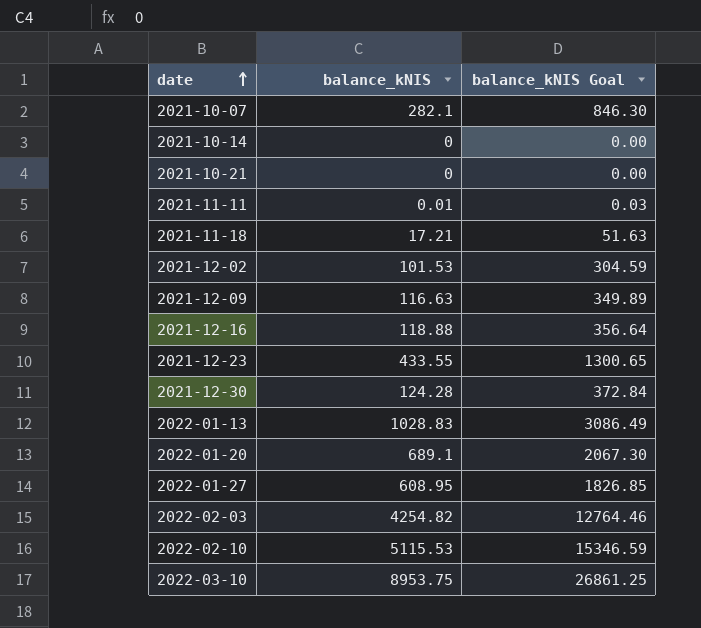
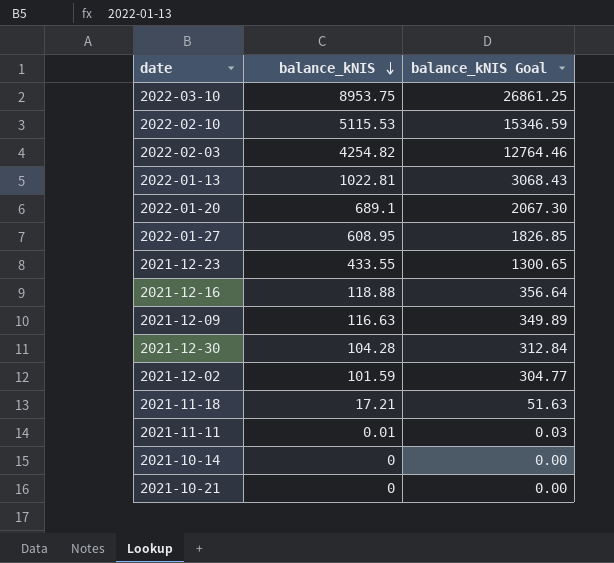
row order: date ascending -> balance_kNIS descending
row 2021-10-07: 282.1 | 846.30 -> none
2022-01-13 | balance_kNIS: 1028.83 -> 1022.81
2022-01-13 | balance_kNIS Goal: 3086.49 -> 3068.43
2021-12-30 | balance_kNIS: 124.28 -> 104.28
2021-12-30 | balance_kNIS Goal: 372.84 -> 312.84
2021-12-02 | balance_kNIS: 101.53 -> 101.59
2021-12-02 | balance_kNIS Goal: 304.59 -> 304.77

